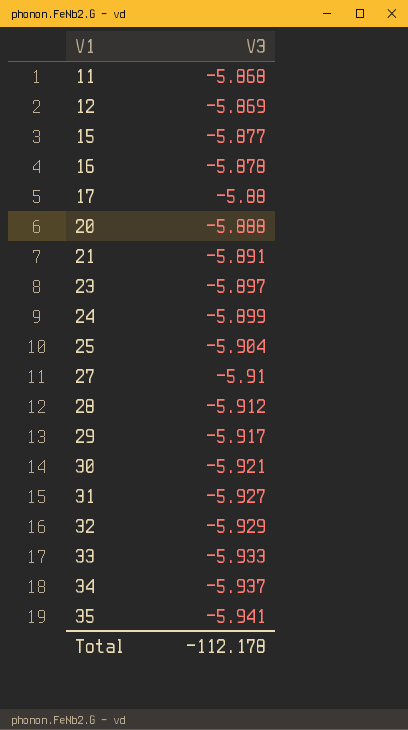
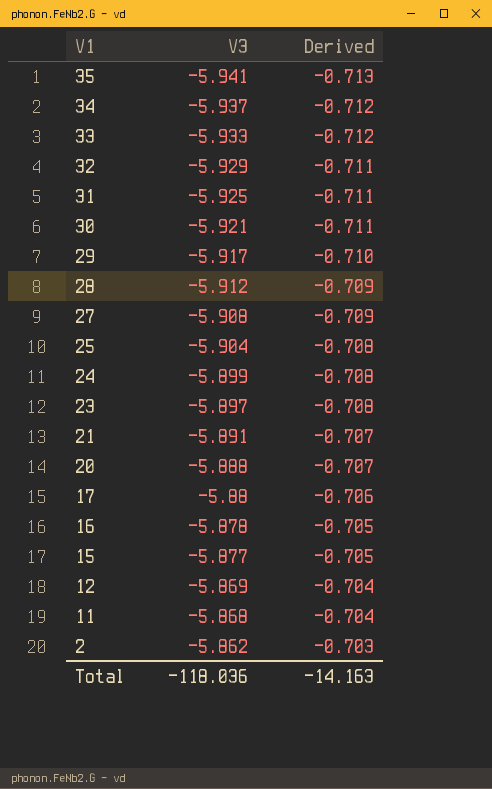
row order: V1 ascending -> V1 descending
column Derived | formula: none -> [V3] * 0.12
31 | V3: -5.927 -> -5.925
27 | V3: -5.91 -> -5.908
row 2: none -> -5.862 | -0.703
Total | V3: -112.178 -> -118.036

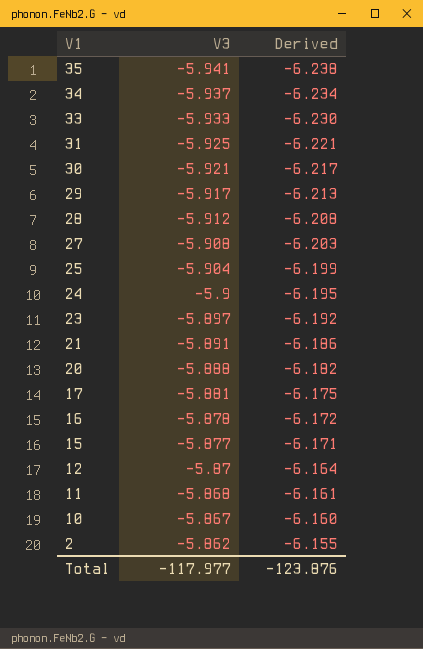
column Derived | formula: [V3] * 0.12 -> [V3] * 1.05
row 32: -5.929 | -0.711 -> none
24 | V3: -5.899 -> -5.9
17 | V3: -5.88 -> -5.881
12 | V3: -5.869 -> -5.87
row 10: none -> -5.867 | -6.160
Total | V3: -118.036 -> -117.977
Total | Derived: -14.163 -> -123.876

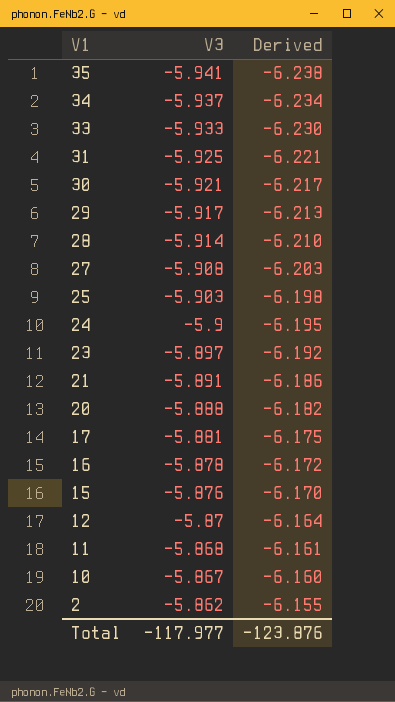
28 | V3: -5.912 -> -5.914
28 | Derived: -6.208 -> -6.210
25 | V3: -5.904 -> -5.903
25 | Derived: -6.199 -> -6.198
15 | V3: -5.877 -> -5.876
15 | Derived: -6.171 -> -6.170

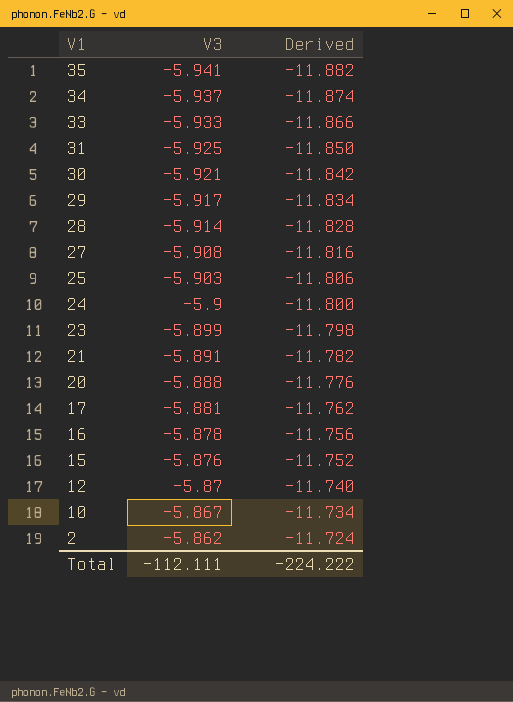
column Derived | formula: [V3] * 1.05 -> [V3] * 2
row 11: -5.868 | -6.161 -> none
23 | V3: -5.897 -> -5.899
Total | V3: -117.977 -> -112.111
Total | Derived: -123.876 -> -224.222

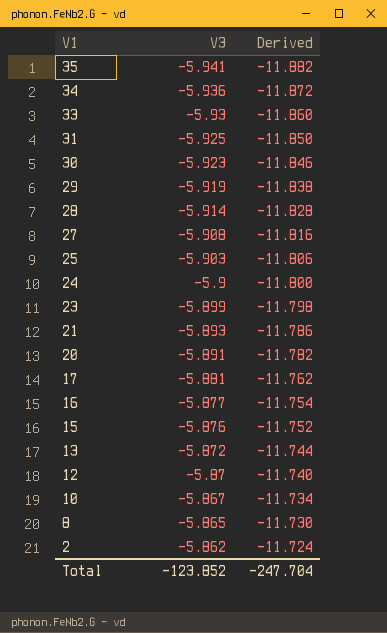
34 | V3: -5.937 -> -5.936
34 | Derived: -11.874 -> -11.872
33 | V3: -5.933 -> -5.93
33 | Derived: -11.866 -> -11.860
30 | V3: -5.921 -> -5.923
30 | Derived: -11.842 -> -11.846
29 | V3: -5.917 -> -5.919
29 | Derived: -11.834 -> -11.838
21 | V3: -5.891 -> -5.893
21 | Derived: -11.782 -> -11.786
20 | V3: -5.888 -> -5.891
20 | Derived: -11.776 -> -11.782
16 | V3: -5.878 -> -5.877
16 | Derived: -11.756 -> -11.754
row 13: none -> -5.872 | -11.744
row 8: none -> -5.865 | -11.730
Total | V3: -112.111 -> -123.852
Total | Derived: -224.222 -> -247.704

